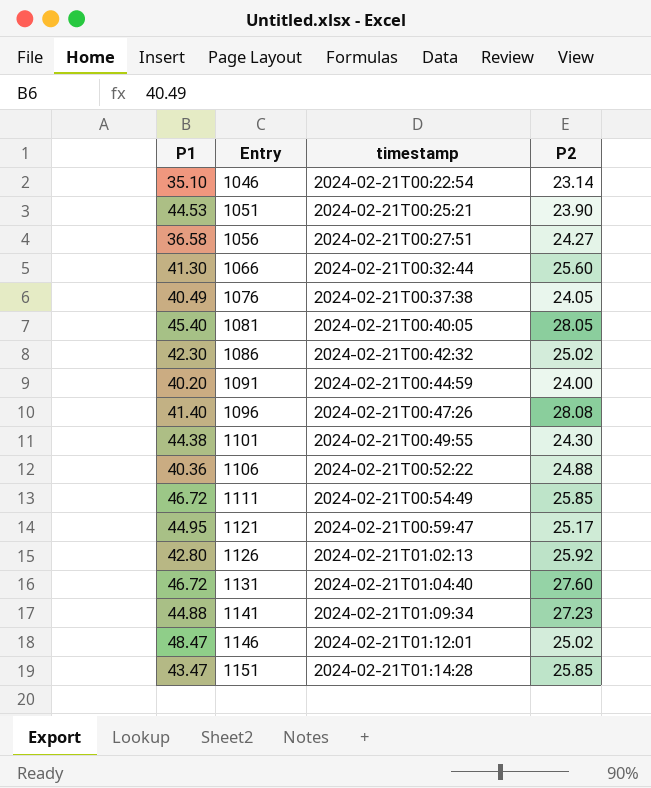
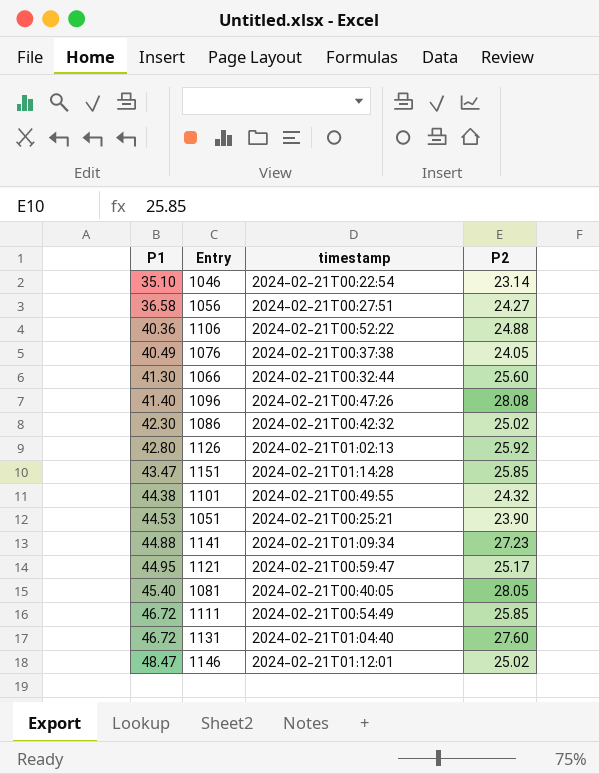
row order: Entry ascending -> P1 ascending
row 1091: 40.20 | 2024-02-21T00:44:59 | 24.00 -> none
1101 | P2: 24.30 -> 24.32

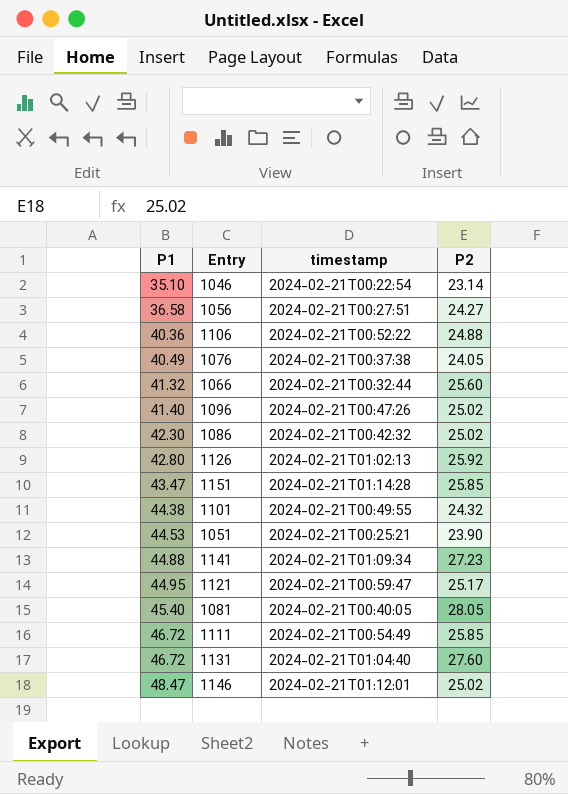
1066 | P1: 41.30 -> 41.32
1096 | P2: 28.08 -> 25.02

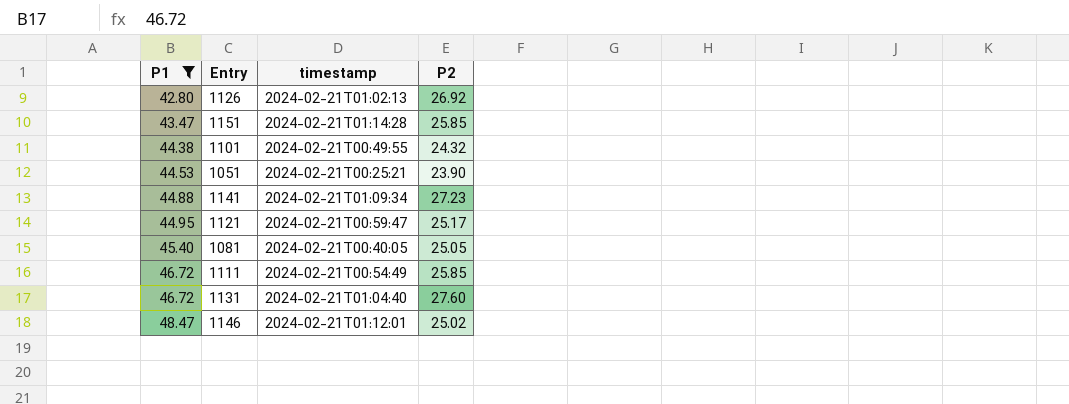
filter: none -> P1 >= 42.80
1126 | P2: 25.92 -> 26.92
1081 | P2: 28.05 -> 25.05

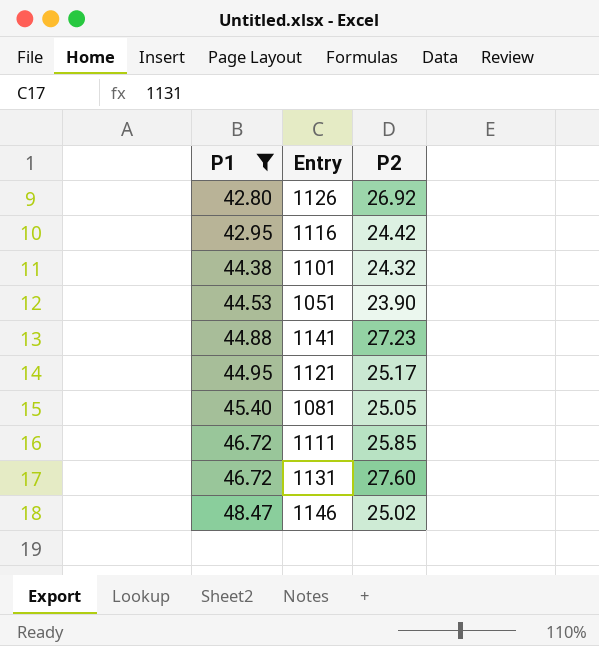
column timestamp | position: 3 -> none
row 1151: 43.47 | 2024-02-21T01:14:28 | 25.85 -> none
row 1116: none -> 42.95 | 24.42

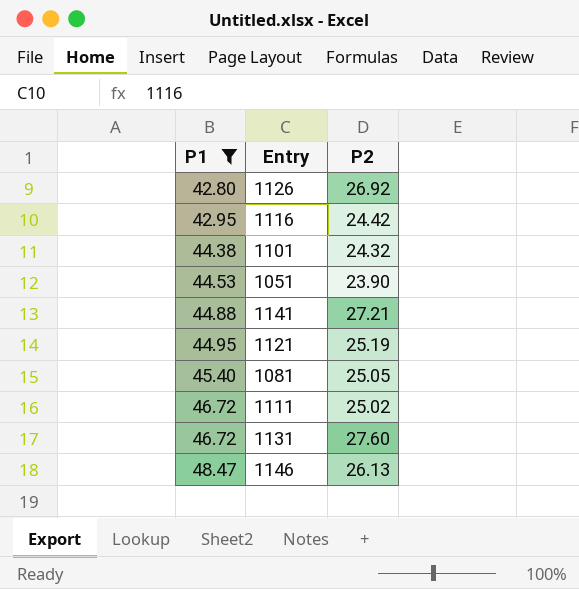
1141 | P2: 27.23 -> 27.21
1121 | P2: 25.17 -> 25.19
1111 | P2: 25.85 -> 25.02
1146 | P2: 25.02 -> 26.13

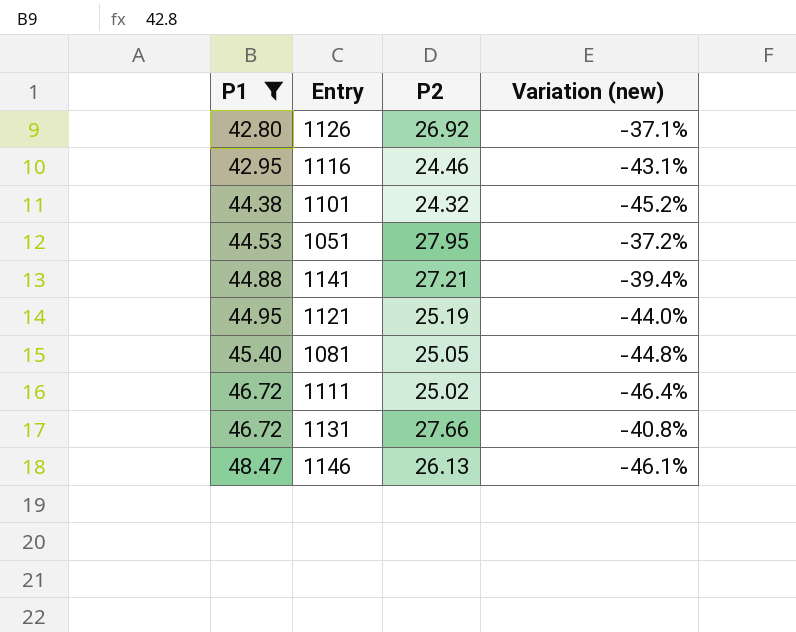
column Variation (new) | formula: none -> ([P2] - [P1]) / [P1]
1116 | P2: 24.42 -> 24.46
1051 | P2: 23.90 -> 27.95
1131 | P2: 27.60 -> 27.66

